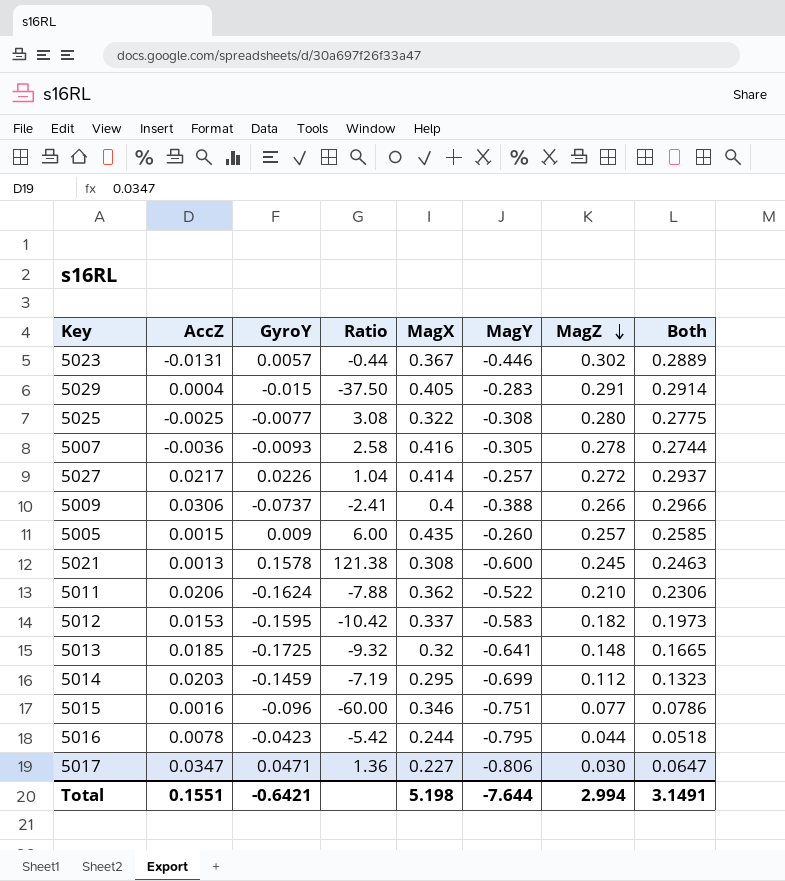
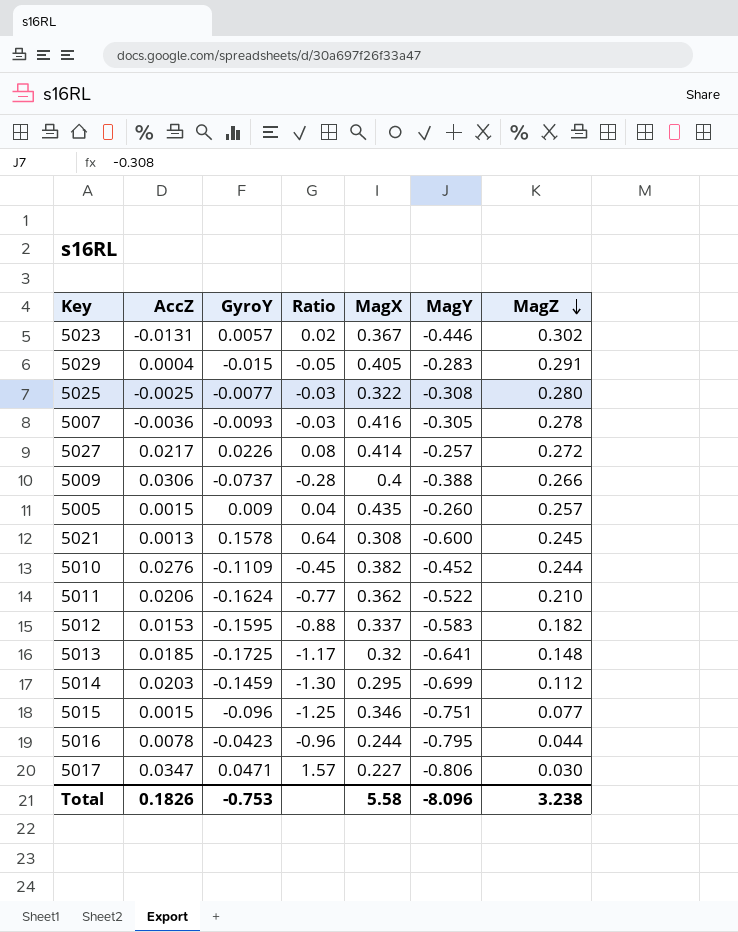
column Both | formula: [AccZ] + [MagZ] -> none
column Ratio | formula: [GyroY] / [AccZ] -> [GyroY] / [MagZ]
row 5010: none -> 0.0276 | -0.1109 | -0.45 | 0.382 | -0.452 | 0.244
5015 | AccZ: 0.0016 -> 0.0015
Total | AccZ: 0.1551 -> 0.1826
Total | GyroY: -0.6421 -> -0.753
Total | MagX: 5.198 -> 5.58
Total | MagY: -7.644 -> -8.096
Total | MagZ: 2.994 -> 3.238

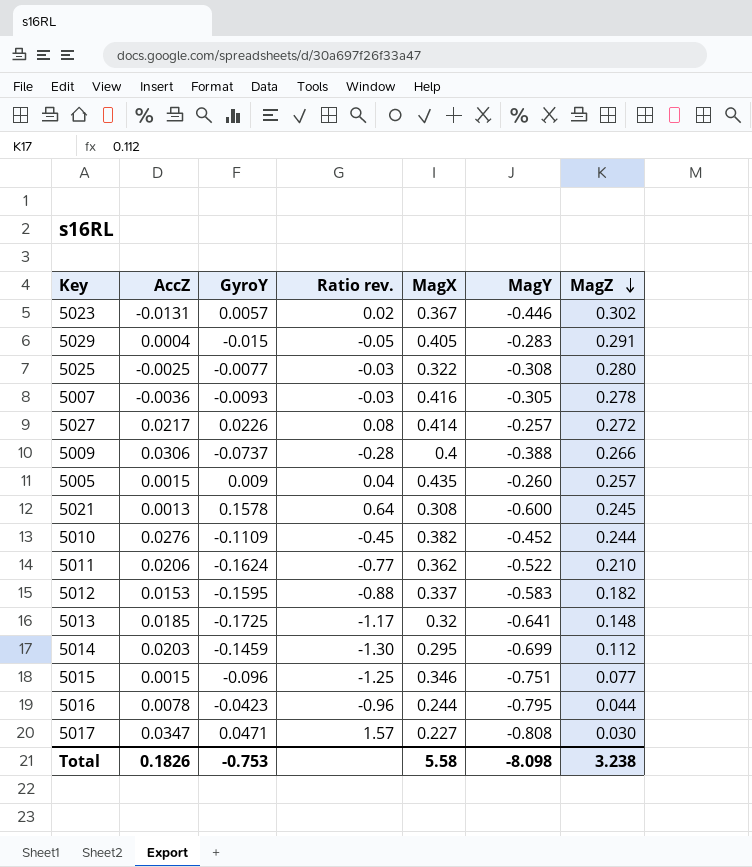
column name: Ratio -> Ratio rev.
5017 | MagY: -0.806 -> -0.808
Total | MagY: -8.096 -> -8.098

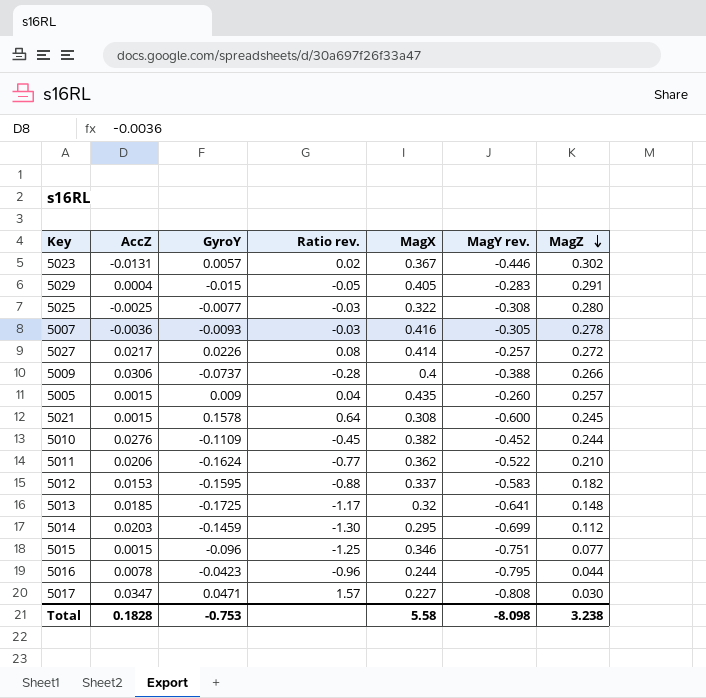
column name: MagY -> MagY rev.
5021 | AccZ: 0.0013 -> 0.0015
Total | AccZ: 0.1826 -> 0.1828

